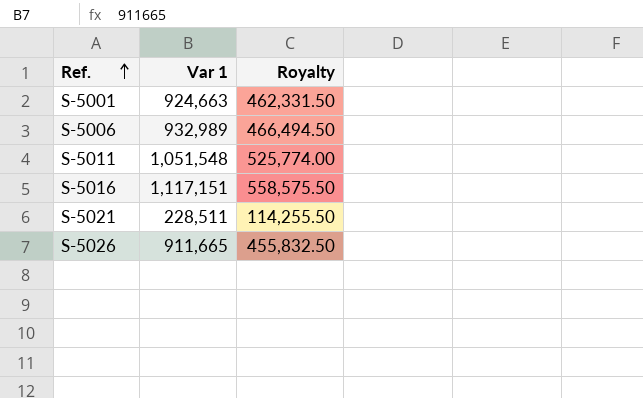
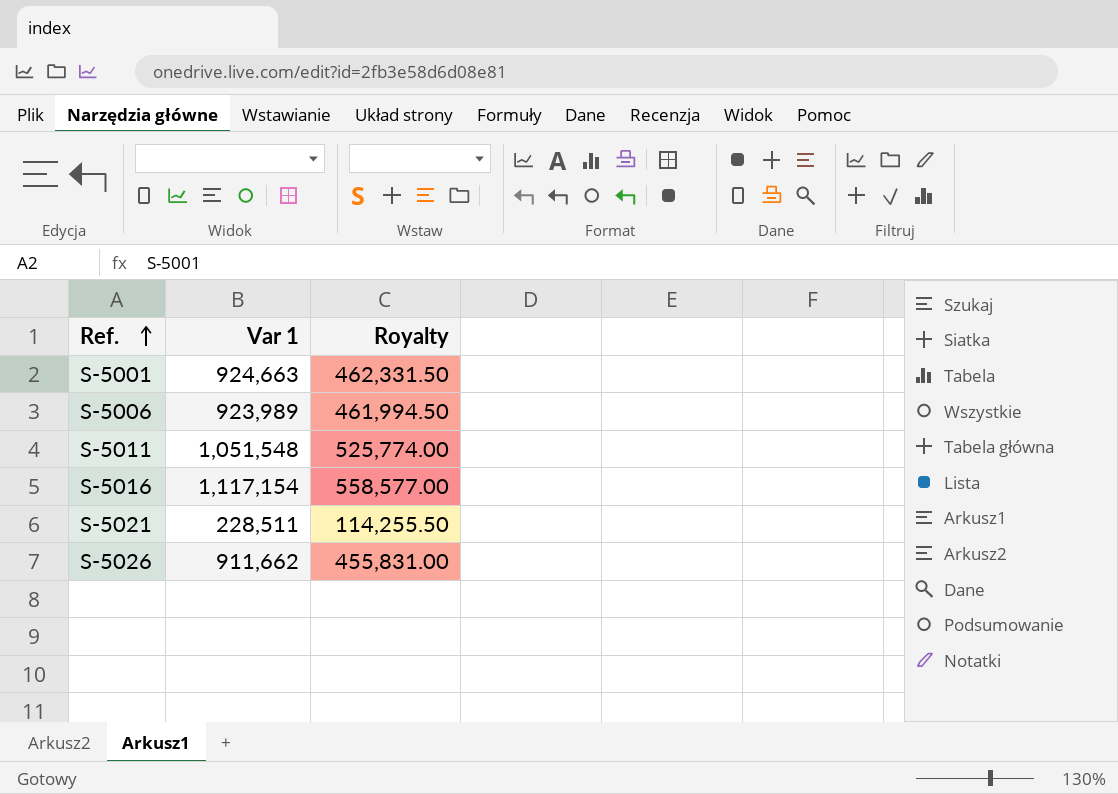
S-5006 | Var 1: 932,989 -> 923,989
S-5006 | Royalty: 466,494.50 -> 461,994.50
S-5016 | Var 1: 1,117,151 -> 1,117,154
S-5016 | Royalty: 558,575.50 -> 558,577.00
S-5026 | Var 1: 911,665 -> 911,662
S-5026 | Royalty: 455,832.50 -> 455,831.00

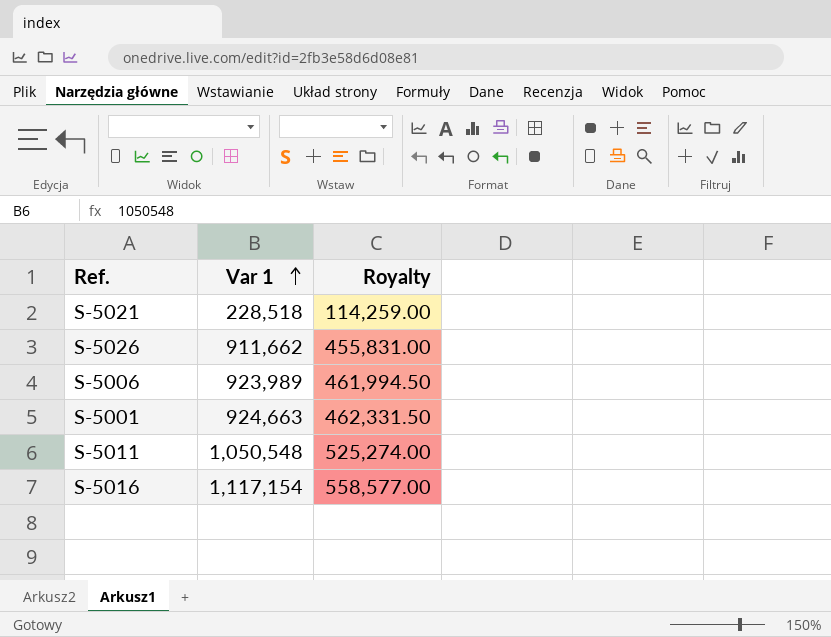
row order: Ref. ascending -> Var 1 ascending
S-5021 | Var 1: 228,511 -> 228,518
S-5021 | Royalty: 114,255.50 -> 114,259.00
S-5011 | Var 1: 1,051,548 -> 1,050,548
S-5011 | Royalty: 525,774.00 -> 525,274.00

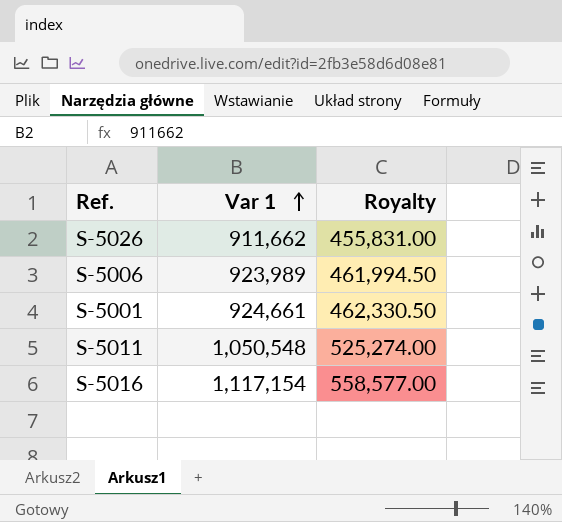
row S-5021: 228,518 | 114,259.00 -> none
S-5001 | Var 1: 924,663 -> 924,661
S-5001 | Royalty: 462,331.50 -> 462,330.50

